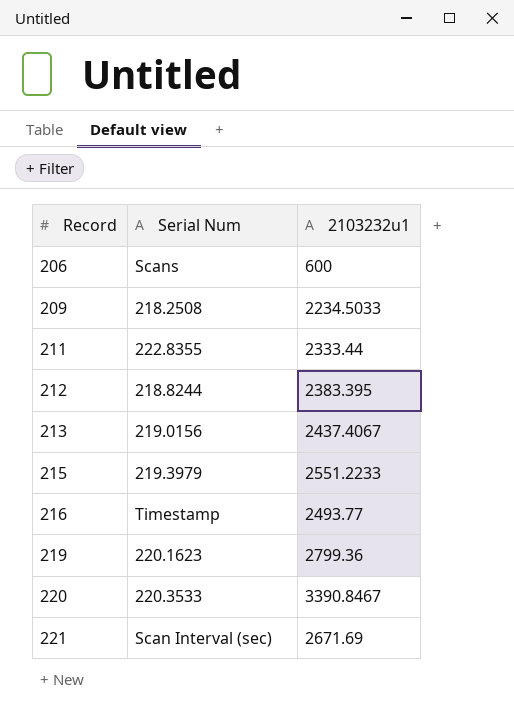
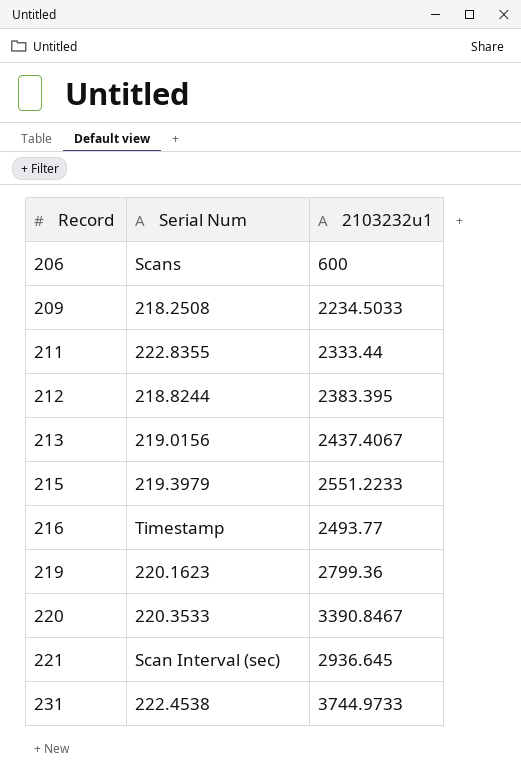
221 | 2103232u1: 2671.69 -> 2936.645
row 231: none -> 222.4538 | 3744.9733

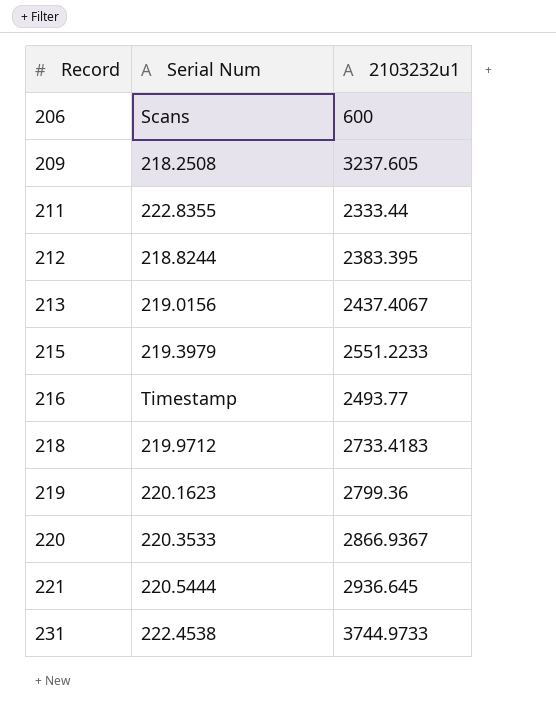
209 | 2103232u1: 2234.5033 -> 3237.605
row 218: none -> 219.9712 | 2733.4183
220 | 2103232u1: 3390.8467 -> 2866.9367
221 | Serial Num: Scan Interval (sec) -> 220.5444

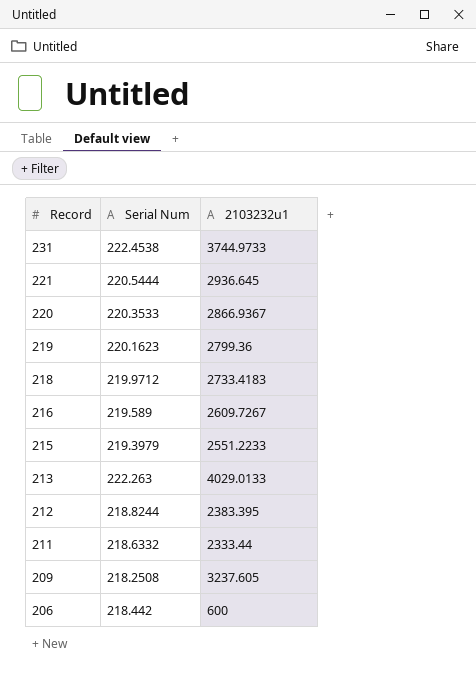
row order: Record ascending -> Record descending
216 | Serial Num: Timestamp -> 219.589
216 | 2103232u1: 2493.77 -> 2609.7267
213 | Serial Num: 219.0156 -> 222.263
213 | 2103232u1: 2437.4067 -> 4029.0133
211 | Serial Num: 222.8355 -> 218.6332
206 | Serial Num: Scans -> 218.442

